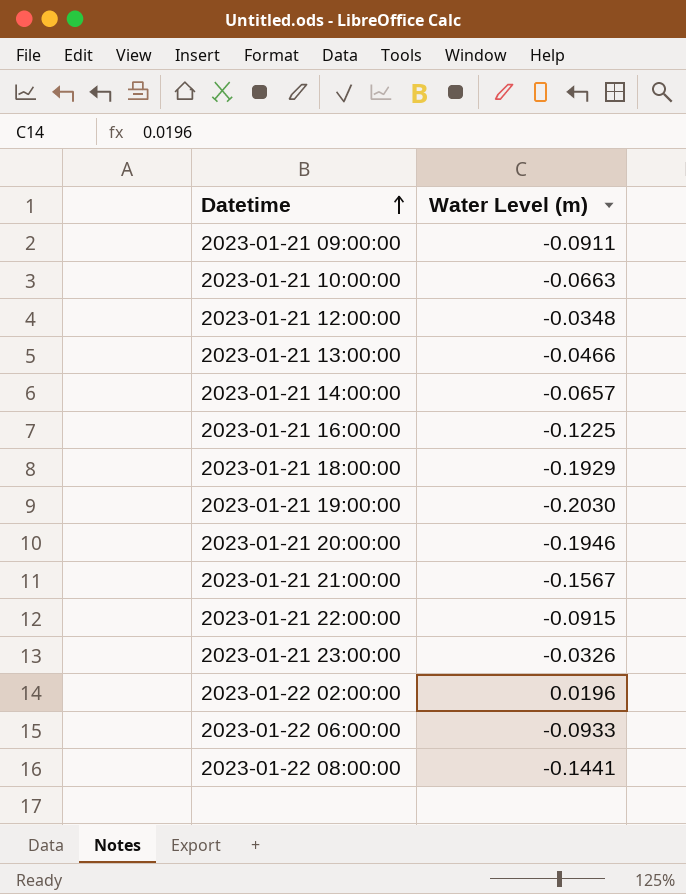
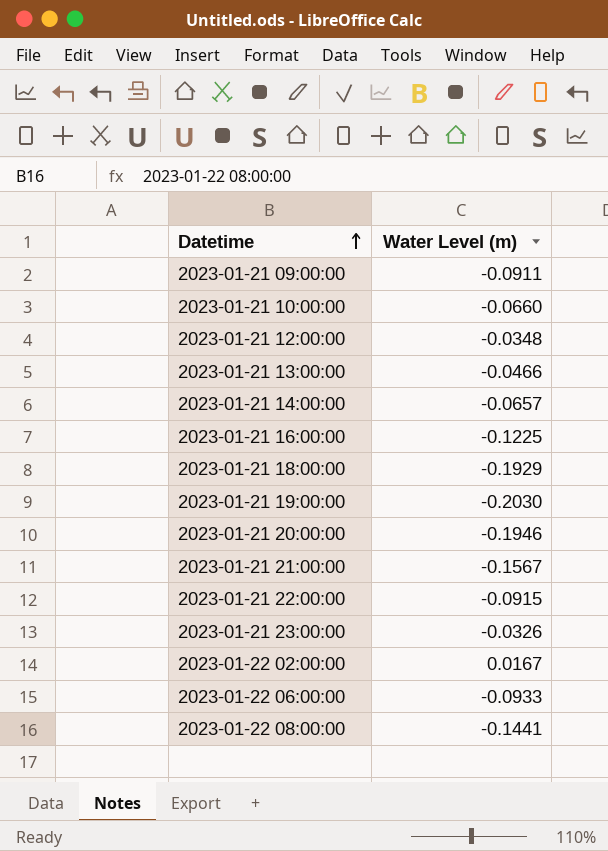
2023-01-21 10:00:00 | Water Level (m): -0.0663 -> -0.0660
2023-01-22 02:00:00 | Water Level (m): 0.0196 -> 0.0167

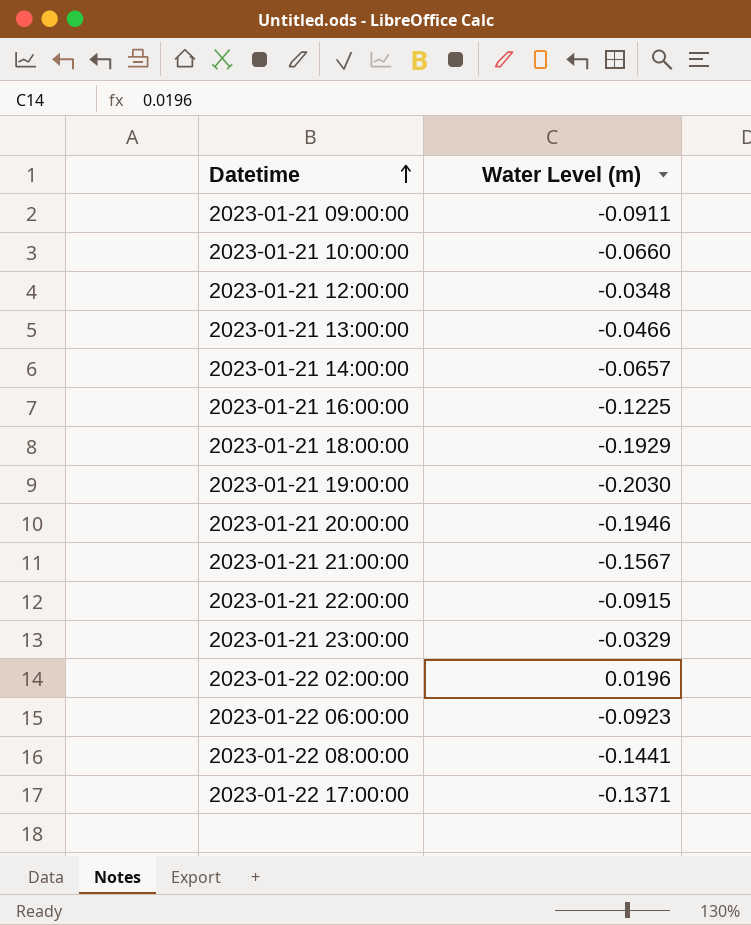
2023-01-21 23:00:00 | Water Level (m): -0.0326 -> -0.0329
2023-01-22 02:00:00 | Water Level (m): 0.0167 -> 0.0196
2023-01-22 06:00:00 | Water Level (m): -0.0933 -> -0.0923
row 2023-01-22 17:00:00: none -> -0.1371

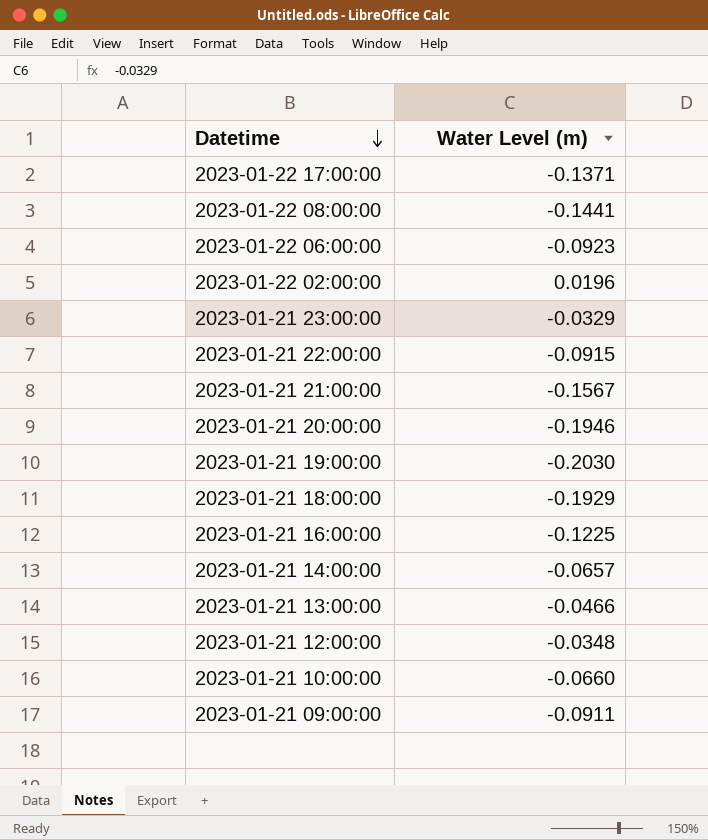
row order: Datetime ascending -> Datetime descending

